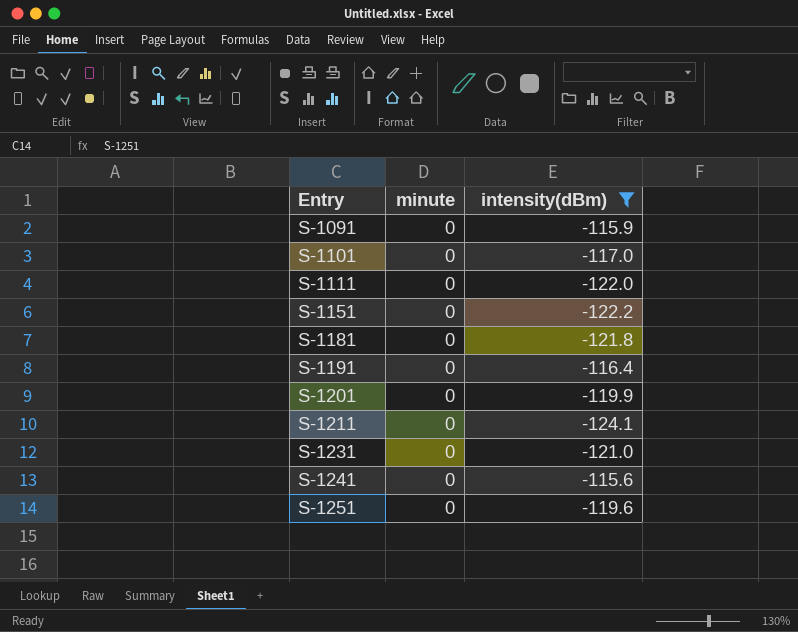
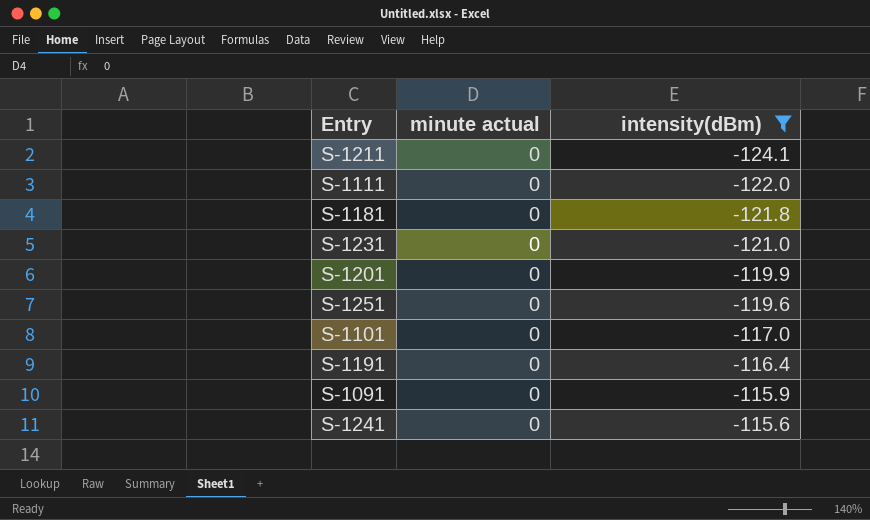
row order: Entry ascending -> intensity(dBm) ascending
column name: minute -> minute actual
row S-1151: 0 | -122.2 -> none

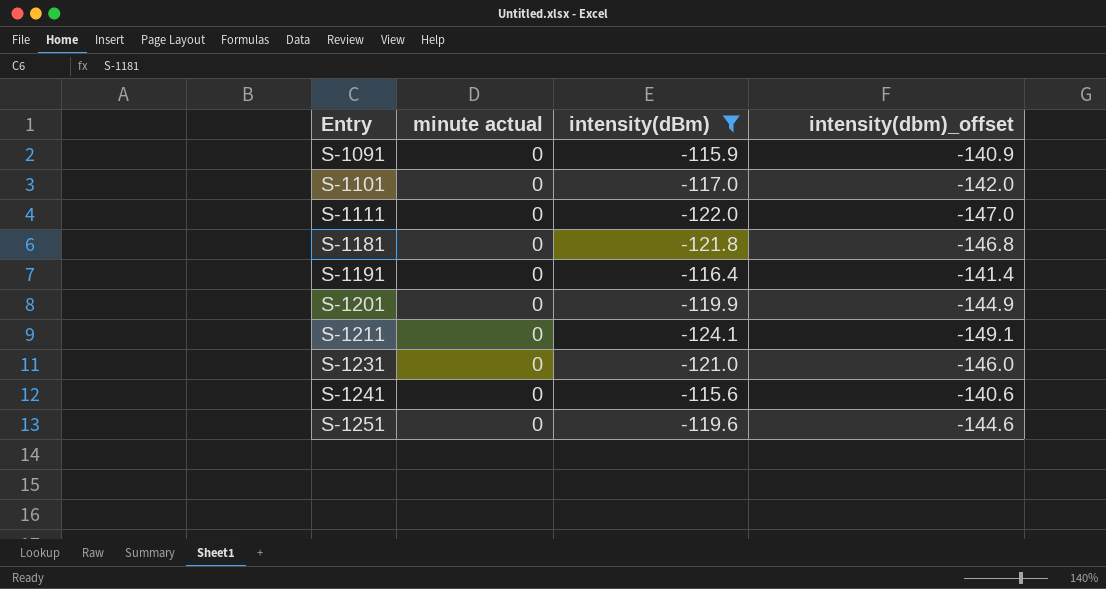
row order: intensity(dBm) ascending -> Entry ascending
column intensity(dbm)_offset | formula: none -> [intensity(dBm)] - 25

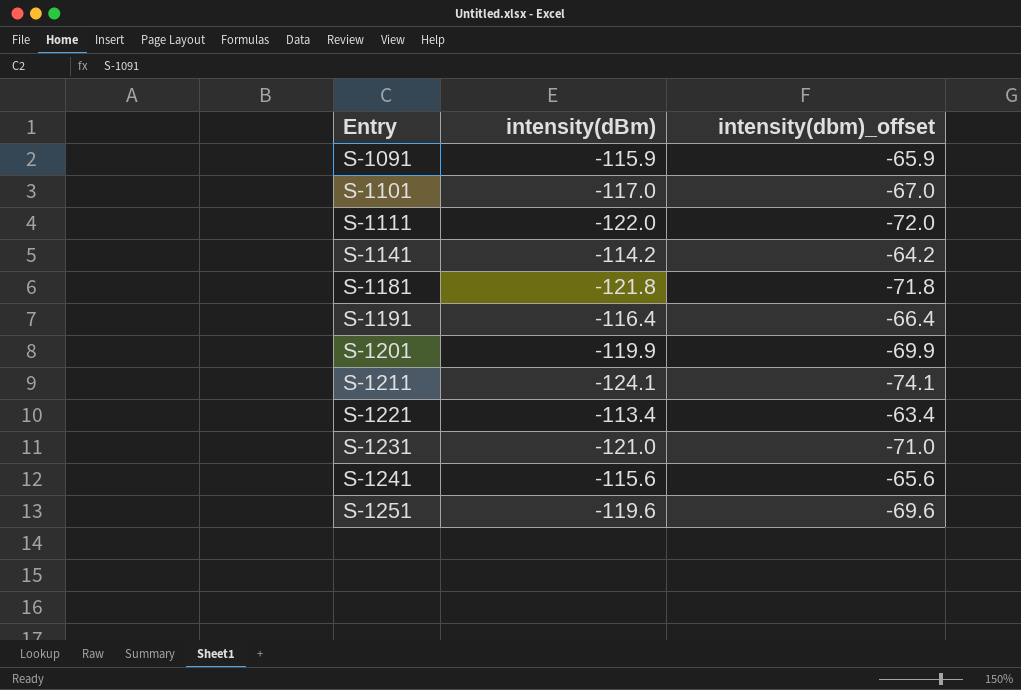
filter: intensity(dBm) <= -115.6 -> none
column minute actual | position: 2 -> none
column intensity(dbm)_offset | formula: [intensity(dBm)] - 25 -> [intensity(dBm)] + 50

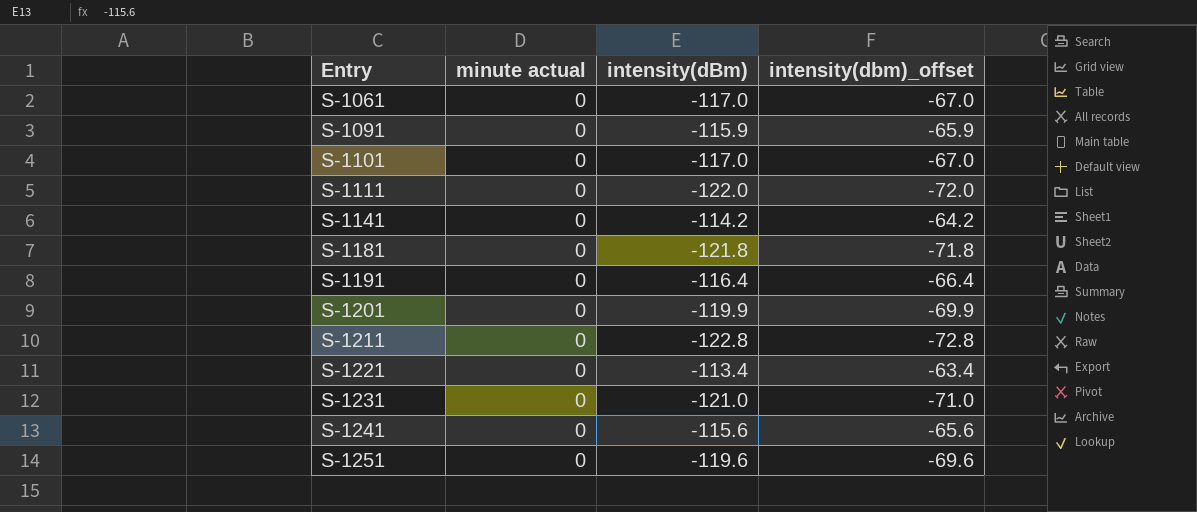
column minute actual | position: none -> 2
row S-1061: none -> 0 | -117.0 | -67.0
S-1211 | intensity(dBm): -124.1 -> -122.8
S-1211 | intensity(dbm)_offset: -74.1 -> -72.8

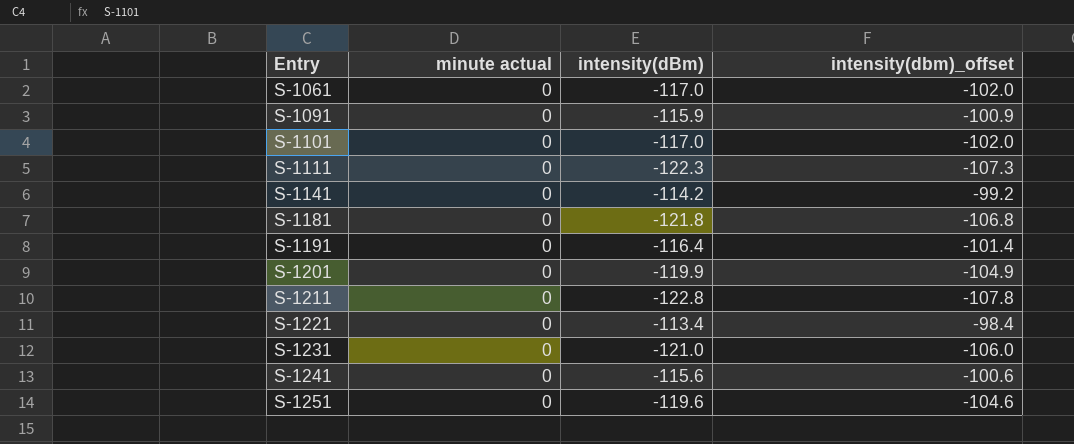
column intensity(dbm)_offset | formula: [intensity(dBm)] + 50 -> [intensity(dBm)] + 15
S-1111 | intensity(dBm): -122.0 -> -122.3

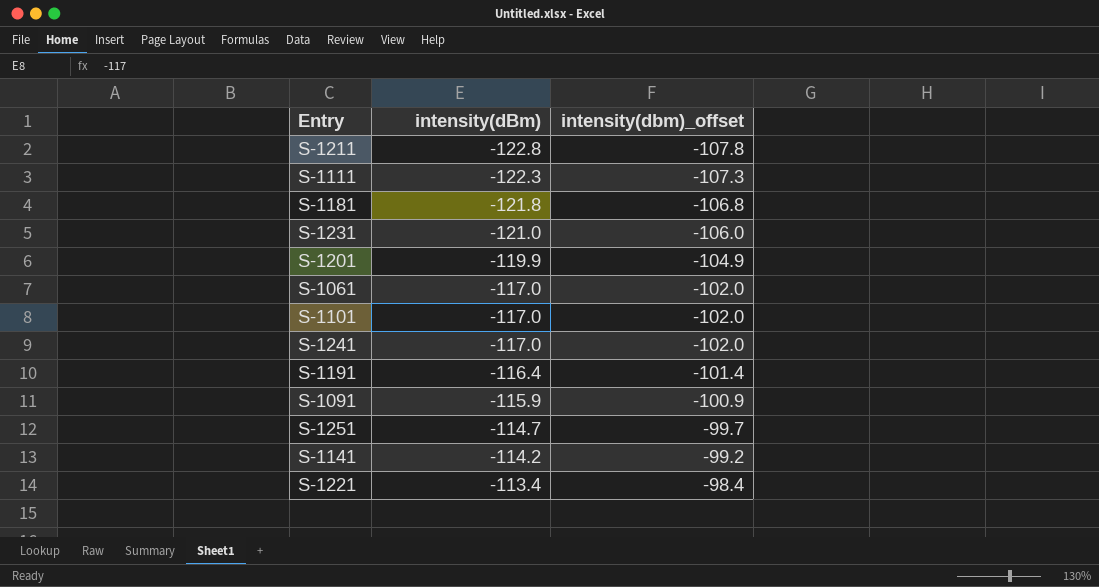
row order: Entry ascending -> intensity(dBm) ascending
column minute actual | position: 2 -> none
S-1241 | intensity(dBm): -115.6 -> -117.0
S-1241 | intensity(dbm)_offset: -100.6 -> -102.0
S-1251 | intensity(dBm): -119.6 -> -114.7
S-1251 | intensity(dbm)_offset: -104.6 -> -99.7

